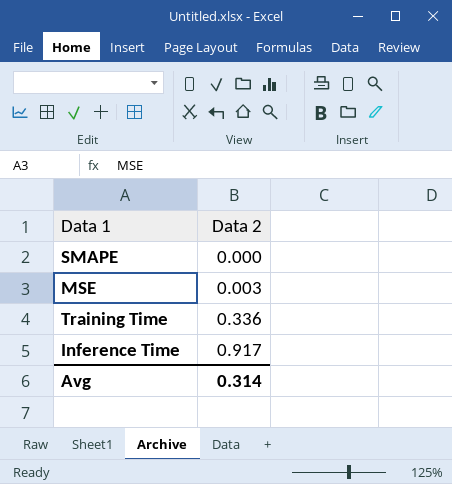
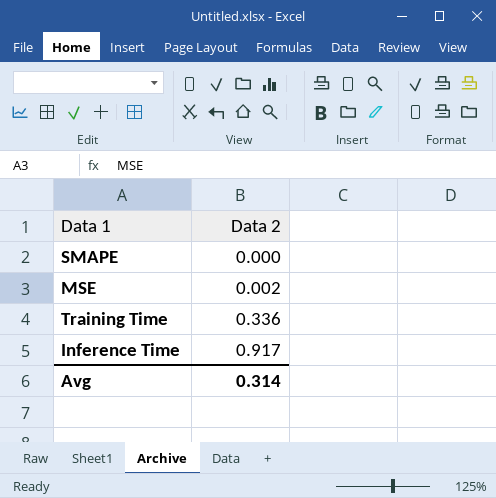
MSE | Data 2: 0.003 -> 0.002

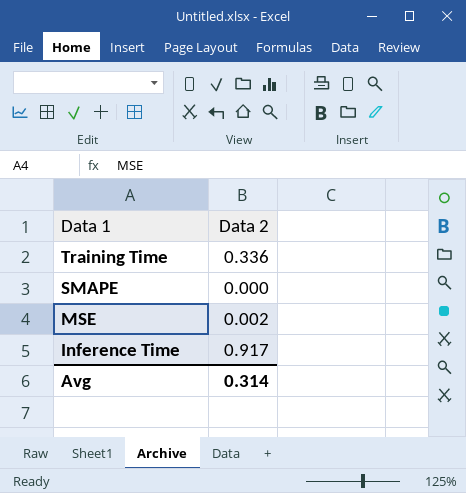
row order: Data 2 ascending -> Data 1 descending

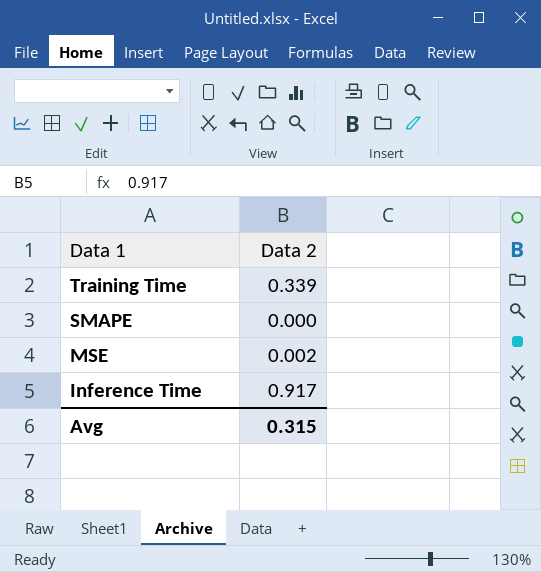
Training Time | Data 2: 0.336 -> 0.339
Avg | Data 2: 0.314 -> 0.315

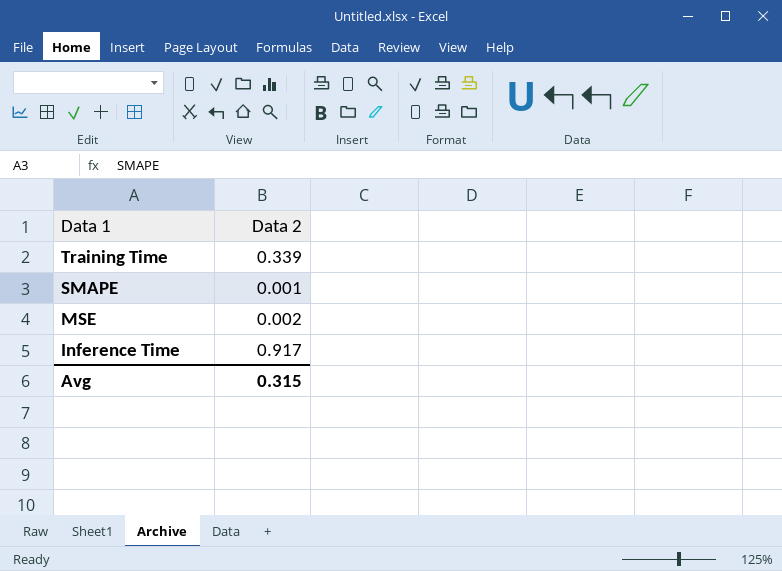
SMAPE | Data 2: 0.000 -> 0.001

